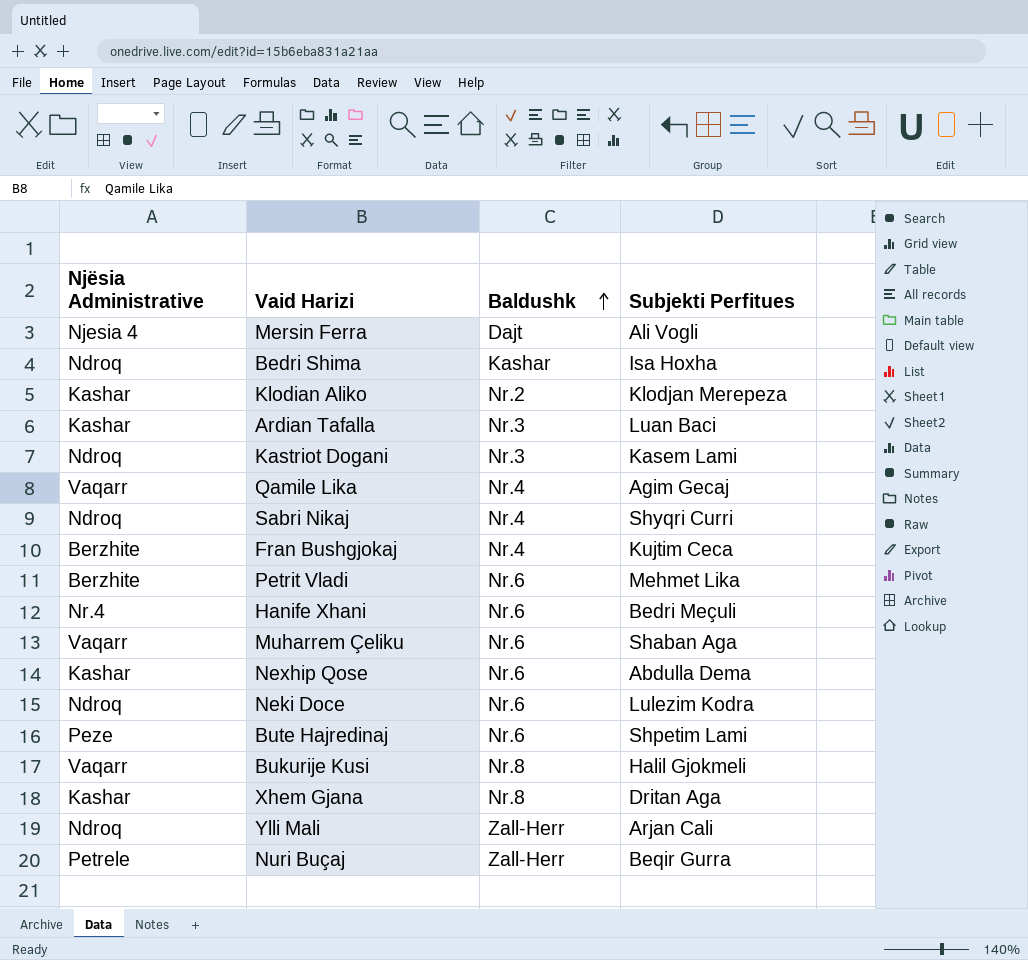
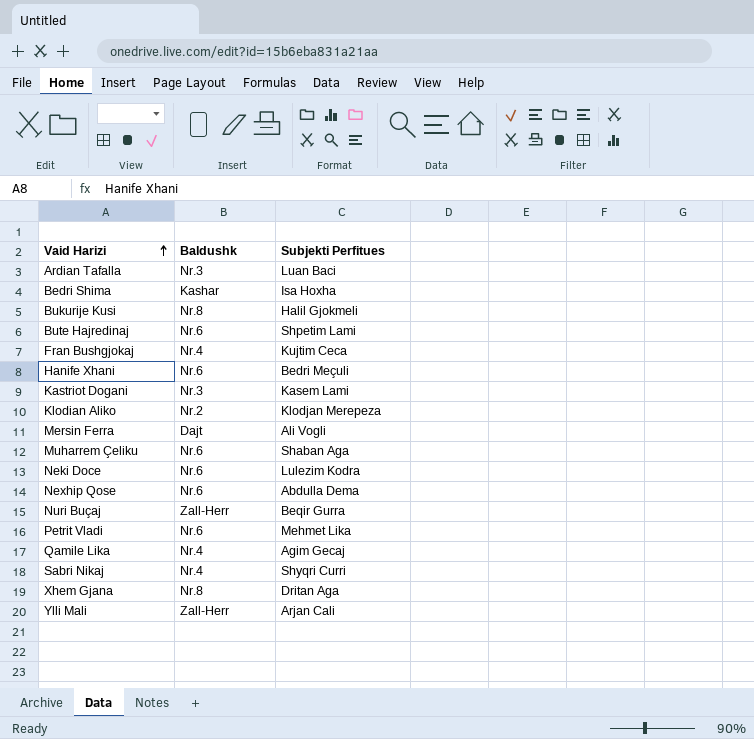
row order: Baldushk ascending -> Vaid Harizi ascending
column Njësia Administrative | position: 1 -> none

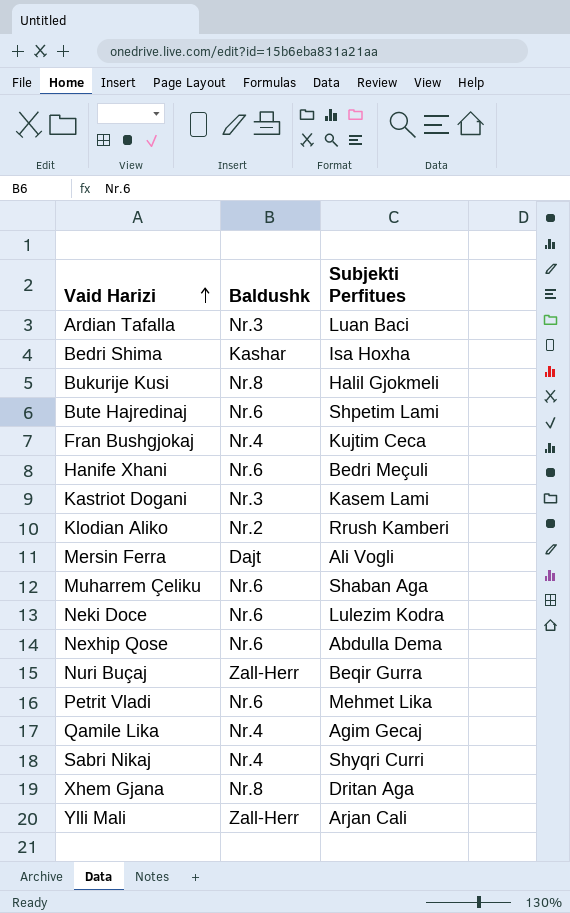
Klodian Aliko | Subjekti Perfitues: Klodjan Merepeza -> Rrush Kamberi

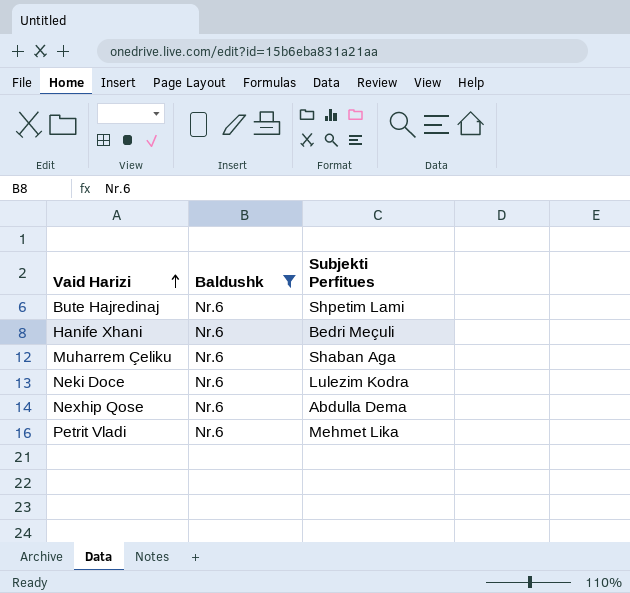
filter: none -> Baldushk = Nr.6

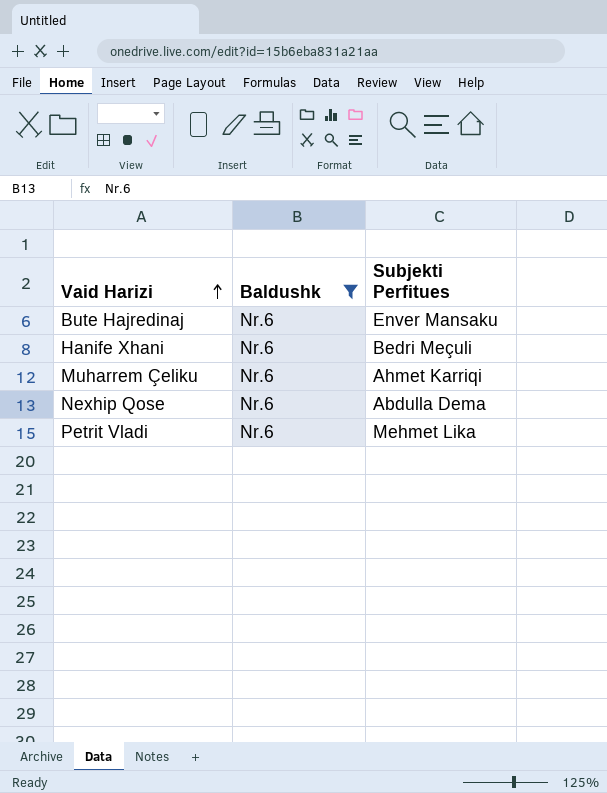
row Neki Doce: Nr.6 | Lulezim Kodra -> none
Bute Hajredinaj | Subjekti Perfitues: Shpetim Lami -> Enver Mansaku
Muharrem Çeliku | Subjekti Perfitues: Shaban Aga -> Ahmet Karriqi

